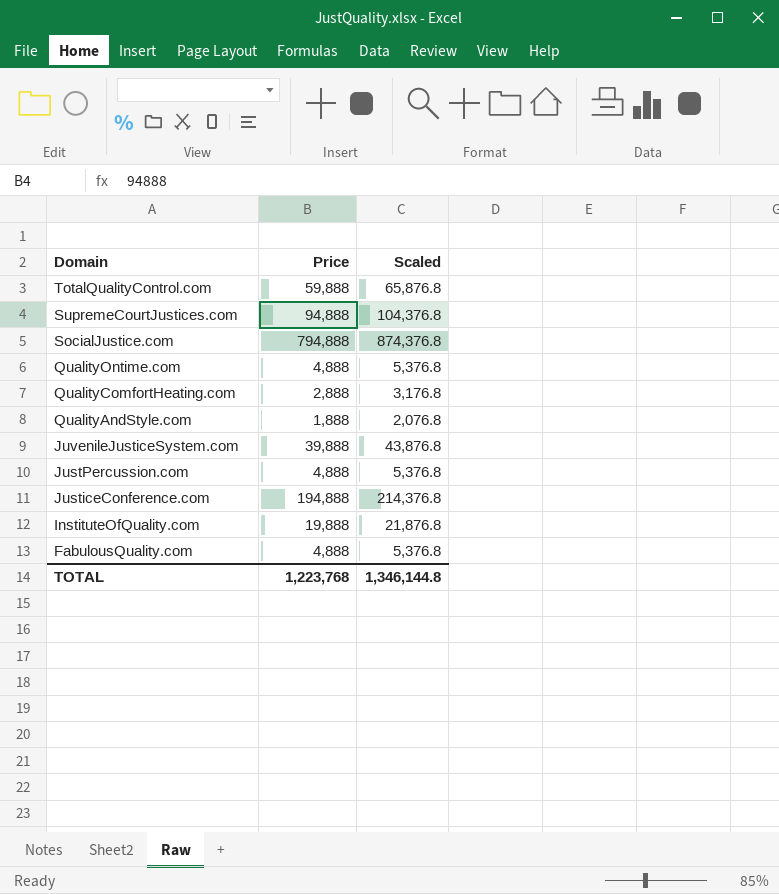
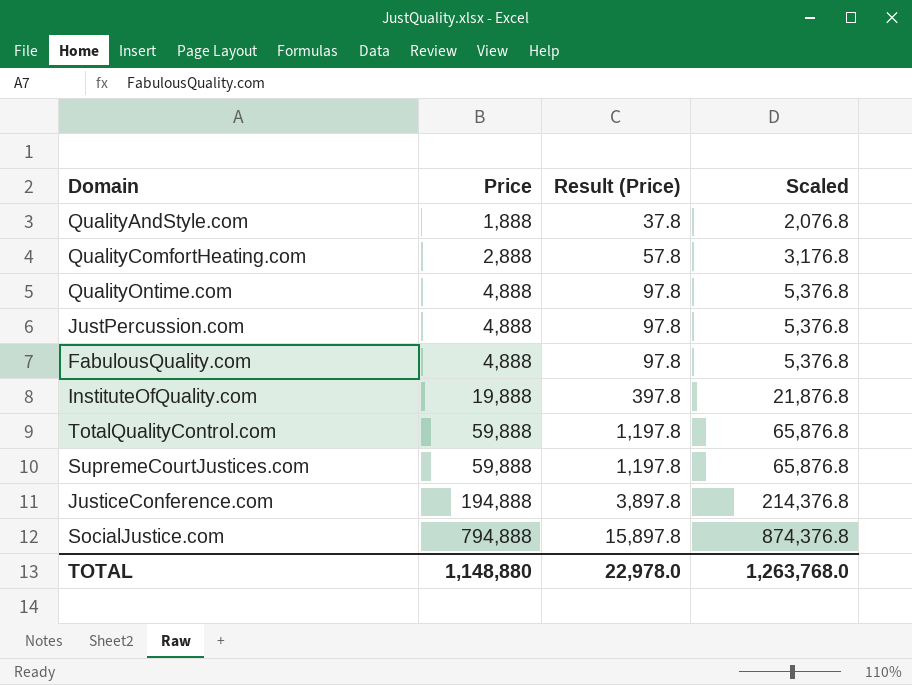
row order: Domain descending -> Price ascending
column Result (Price) | formula: none -> [Price] * 0.02
row JuvenileJusticeSystem.com: 39,888 | 43,876.8 -> none
SupremeCourtJustices.com | Price: 94,888 -> 59,888
SupremeCourtJustices.com | Scaled: 104,376.8 -> 65,876.8
TOTAL | Price: 1,223,768 -> 1,148,880
TOTAL | Scaled: 1,346,144.8 -> 1,263,768.0

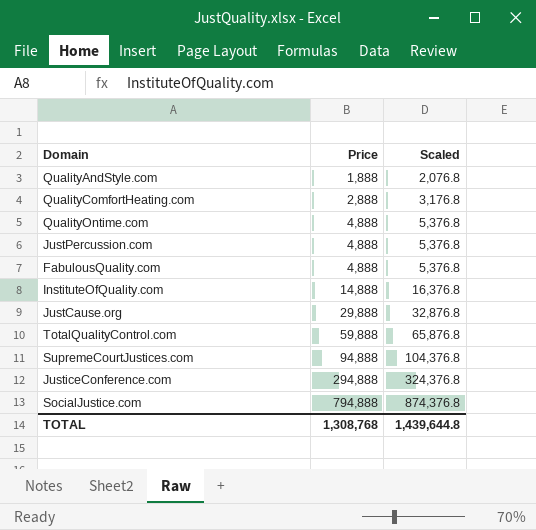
column Result (Price) | formula: [Price] * 0.02 -> none
InstituteOfQuality.com | Price: 19,888 -> 14,888
InstituteOfQuality.com | Scaled: 21,876.8 -> 16,376.8
row JustCause.org: none -> 29,888 | 32,876.8
SupremeCourtJustices.com | Price: 59,888 -> 94,888
SupremeCourtJustices.com | Scaled: 65,876.8 -> 104,376.8
JusticeConference.com | Price: 194,888 -> 294,888
JusticeConference.com | Scaled: 214,376.8 -> 324,376.8
TOTAL | Price: 1,148,880 -> 1,308,768
TOTAL | Scaled: 1,263,768.0 -> 1,439,644.8

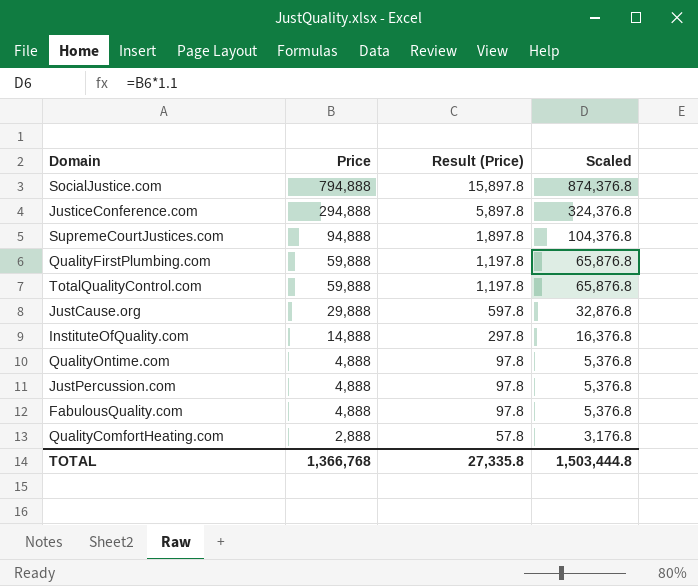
row order: Price ascending -> Price descending
column Result (Price) | formula: none -> [Price] * 0.02
row QualityAndStyle.com: 1,888 | 2,076.8 -> none
row QualityFirstPlumbing.com: none -> 59,888 | 1,197.8 | 65,876.8
TOTAL | Price: 1,308,768 -> 1,366,768
TOTAL | Scaled: 1,439,644.8 -> 1,503,444.8

